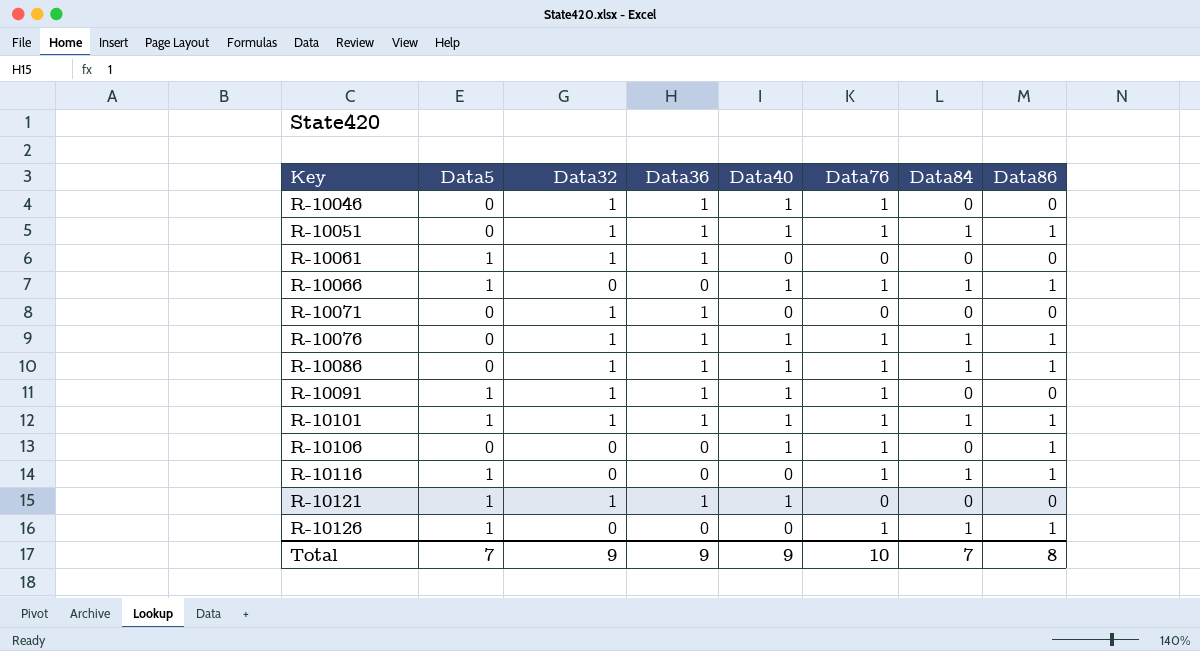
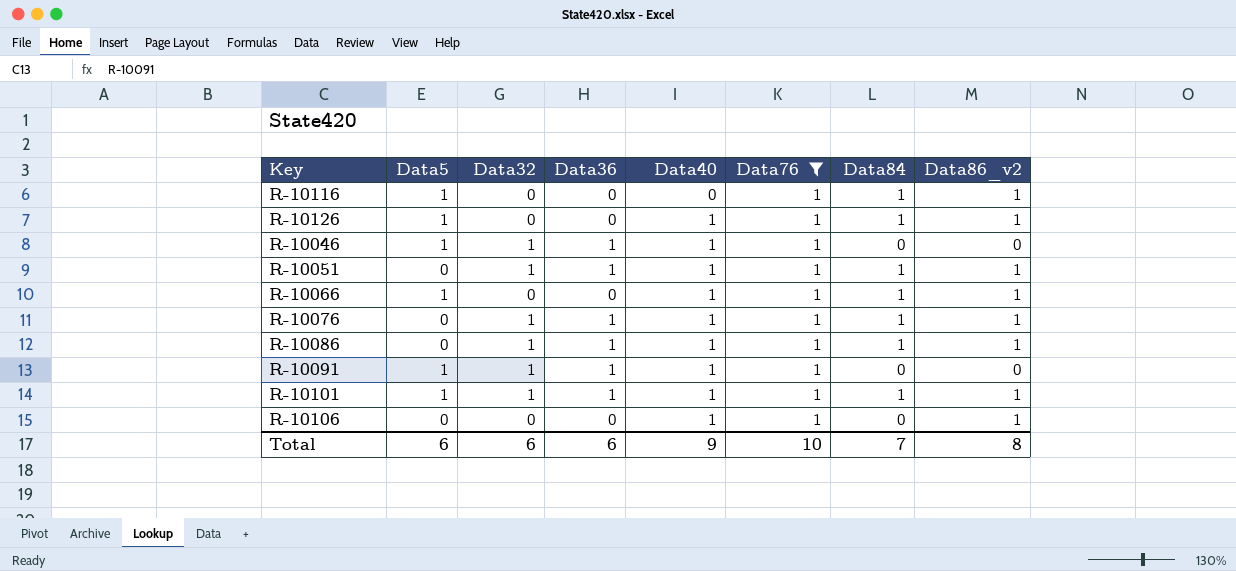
filter: none -> Data76 = 1
row order: Key ascending -> Data40 ascending
column name: Data86 -> Data86_v2
R-10126 | Data40: 0 -> 1
R-10046 | Data5: 0 -> 1
Total | Data5: 7 -> 6
Total | Data32: 9 -> 6
Total | Data36: 9 -> 6

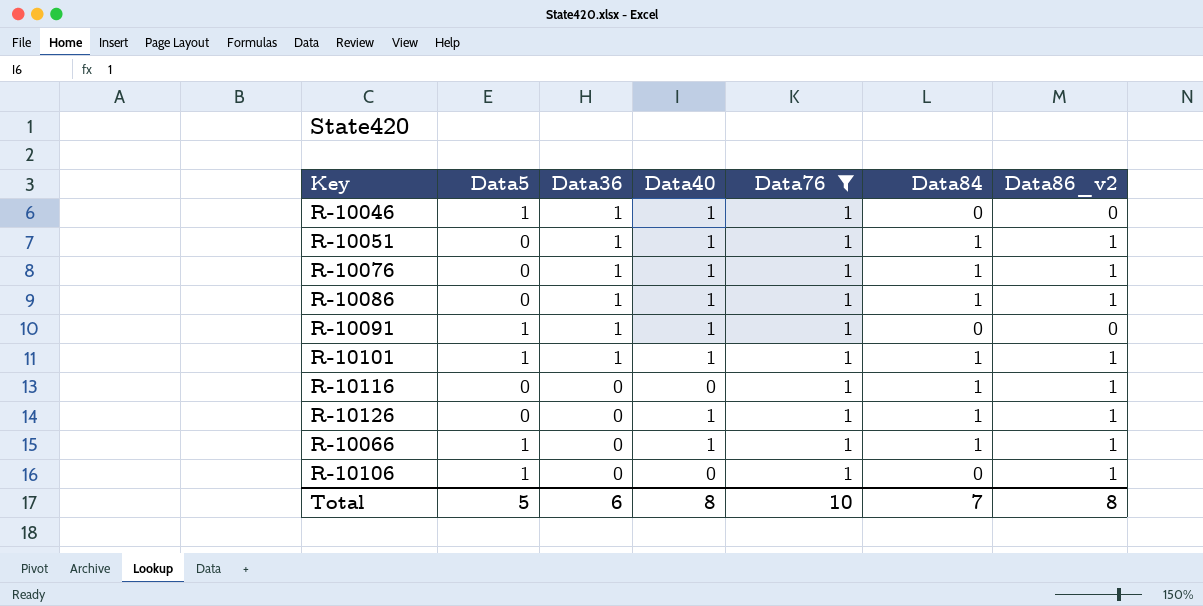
row order: Data40 ascending -> Data36 descending
column Data32 | position: 3 -> none
R-10116 | Data5: 1 -> 0
R-10126 | Data5: 1 -> 0
R-10106 | Data5: 0 -> 1
R-10106 | Data40: 1 -> 0
Total | Data5: 6 -> 5
Total | Data40: 9 -> 8

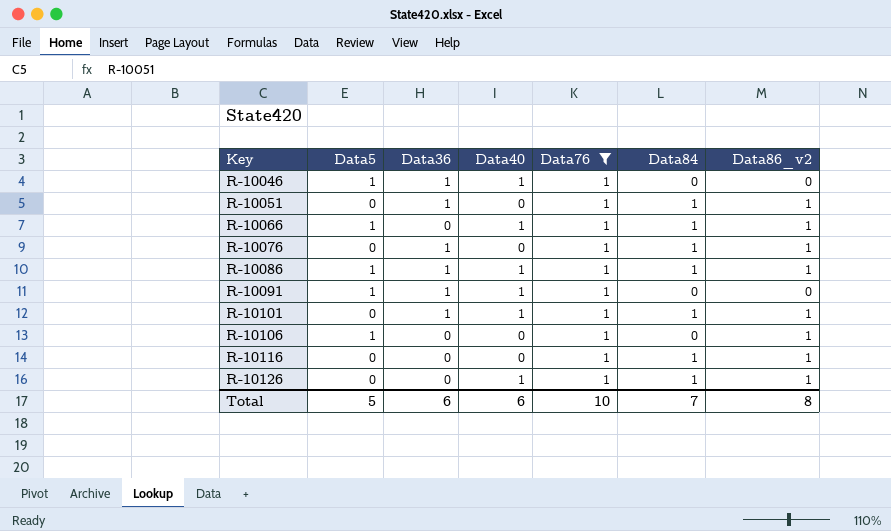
row order: Data36 descending -> Key ascending
R-10051 | Data40: 1 -> 0
R-10076 | Data40: 1 -> 0
R-10086 | Data5: 0 -> 1
R-10101 | Data5: 1 -> 0
Total | Data40: 8 -> 6

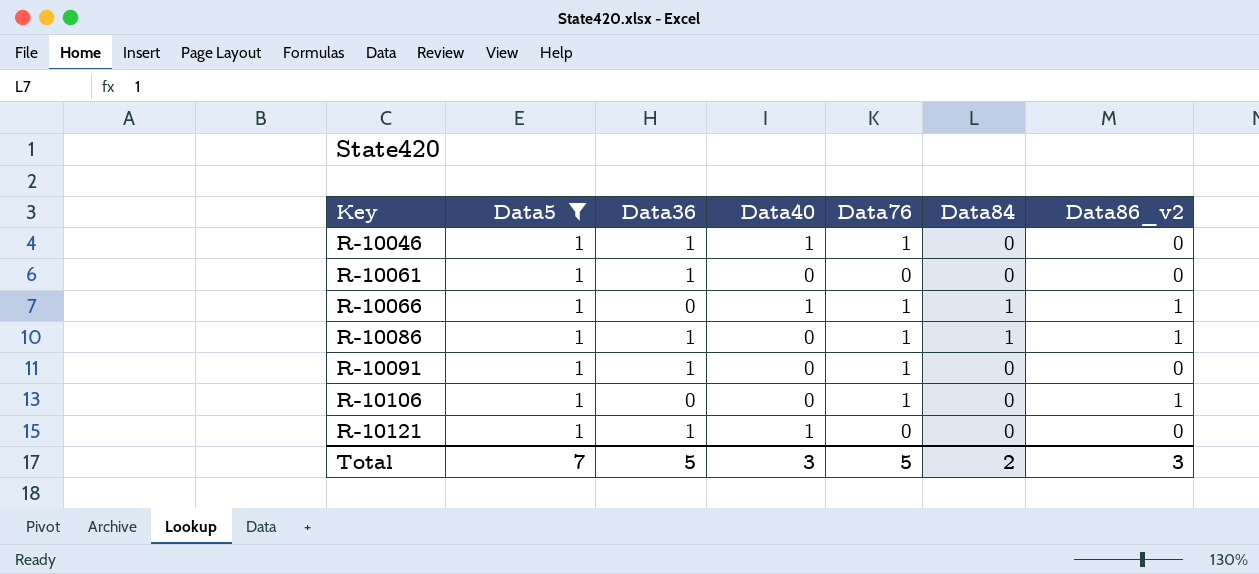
filter: Data76 = 1 -> Data5 = 1
R-10086 | Data40: 1 -> 0
R-10091 | Data40: 1 -> 0
Total | Data5: 5 -> 7
Total | Data36: 6 -> 5
Total | Data40: 6 -> 3
Total | Data76: 10 -> 5
Total | Data84: 7 -> 2
Total | Data86_v2: 8 -> 3

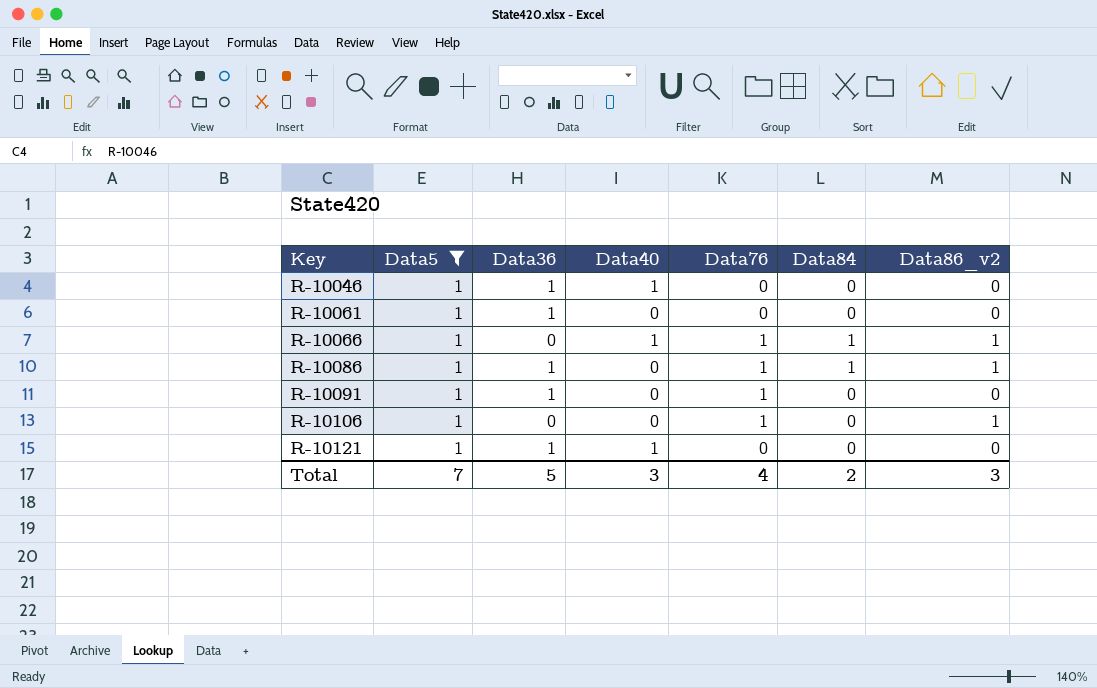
R-10046 | Data76: 1 -> 0
Total | Data76: 5 -> 4

